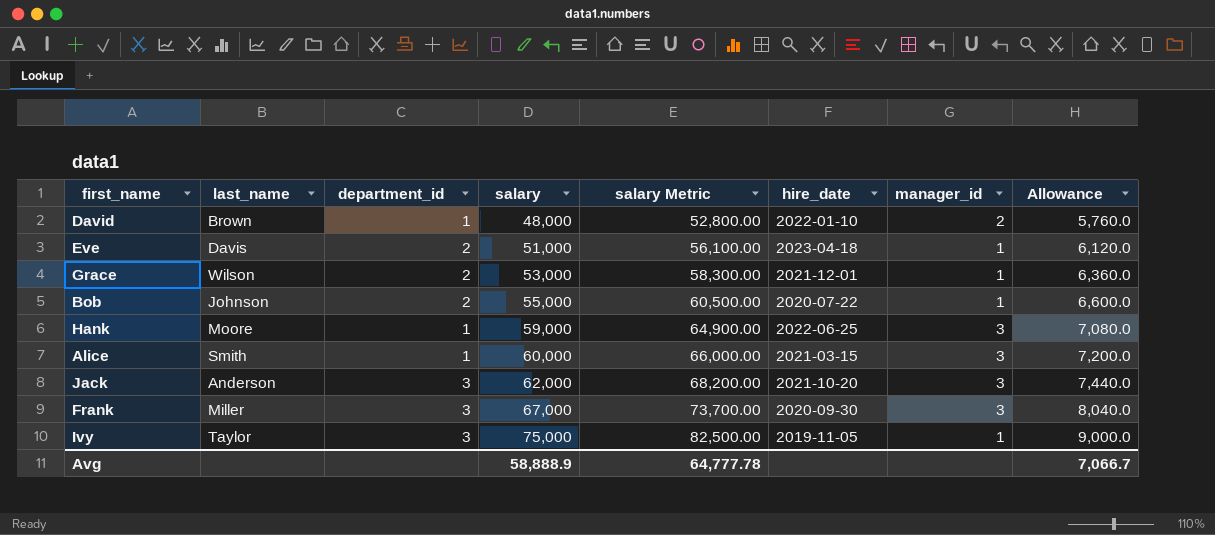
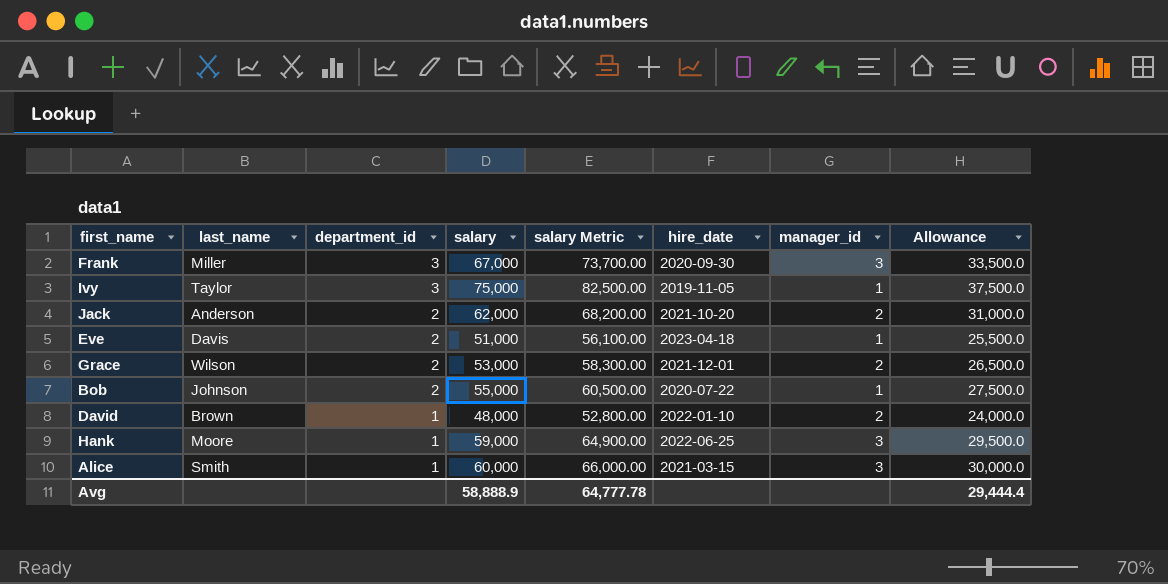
row order: salary ascending -> department_id descending
column Allowance | formula: [salary] * 0.12 -> [salary] * 0.5
Jack | department_id: 3 -> 2
Jack | manager_id: 3 -> 2
Grace | manager_id: 1 -> 2
Avg | Allowance: 7,066.7 -> 29,444.4

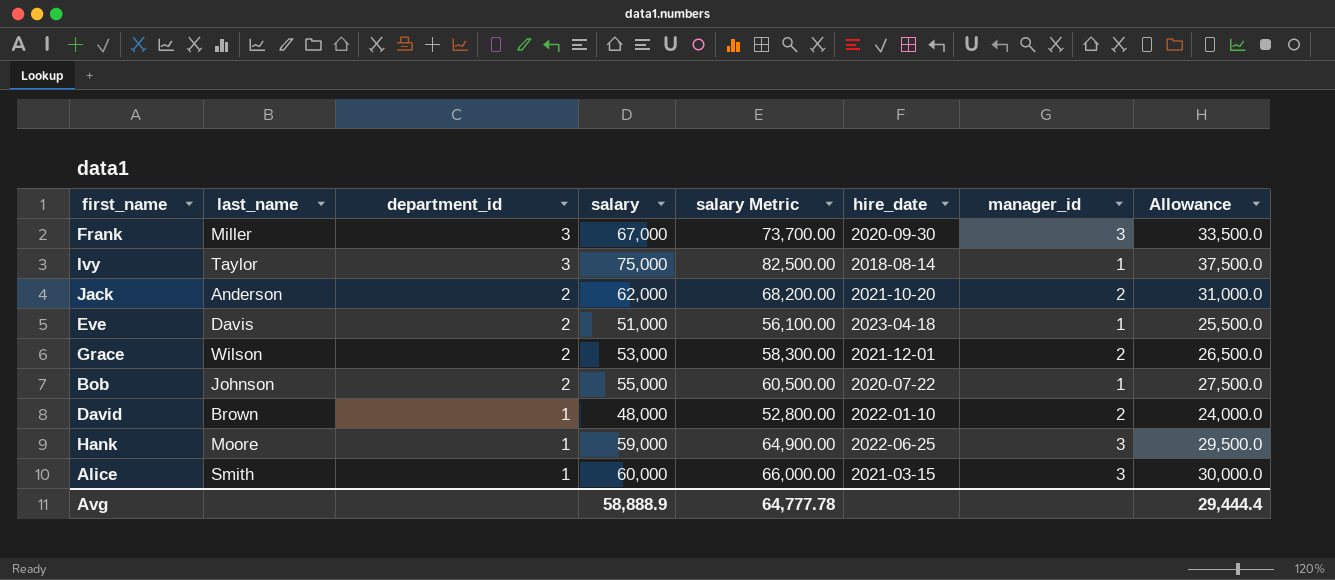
Ivy | hire_date: 2019-11-05 -> 2018-08-14

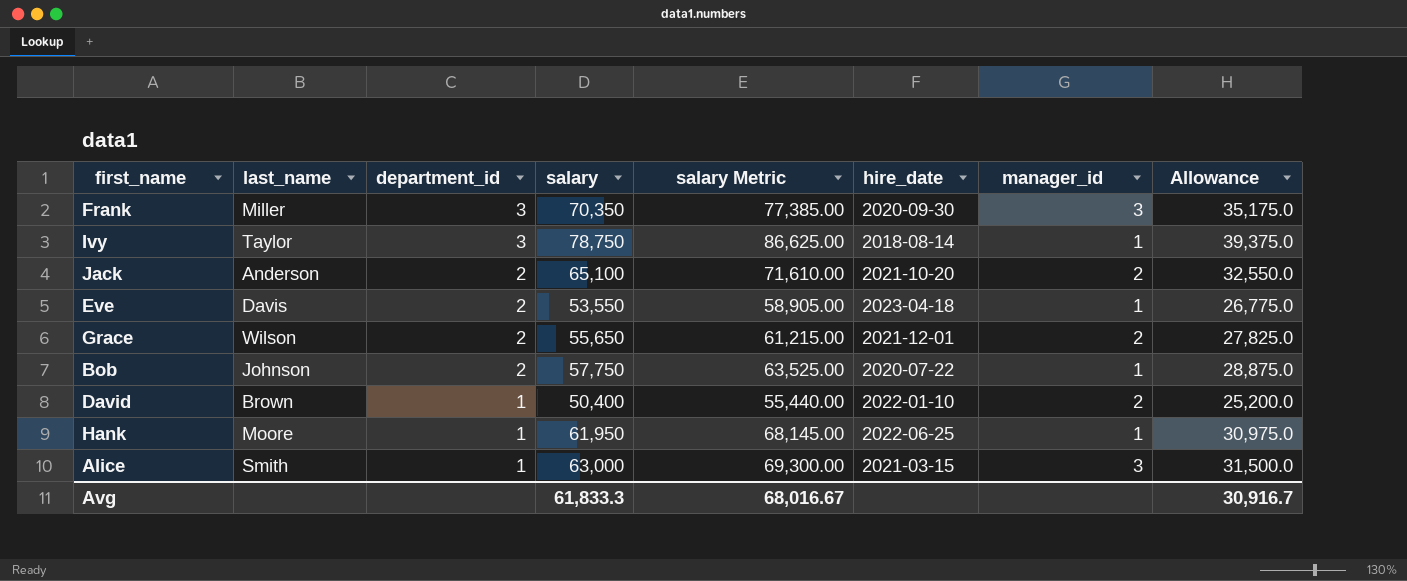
Frank | salary: 67,000 -> 70,350
Frank | salary Metric: 73,700.00 -> 77,385.00
Frank | Allowance: 33,500.0 -> 35,175.0
Ivy | salary: 75,000 -> 78,750
Ivy | salary Metric: 82,500.00 -> 86,625.00
Ivy | Allowance: 37,500.0 -> 39,375.0
Jack | salary: 62,000 -> 65,100
Jack | salary Metric: 68,200.00 -> 71,610.00
Jack | Allowance: 31,000.0 -> 32,550.0
Eve | salary: 51,000 -> 53,550
Eve | salary Metric: 56,100.00 -> 58,905.00
Eve | Allowance: 25,500.0 -> 26,775.0
Grace | salary: 53,000 -> 55,650
Grace | salary Metric: 58,300.00 -> 61,215.00
Grace | Allowance: 26,500.0 -> 27,825.0
Bob | salary: 55,000 -> 57,750
Bob | salary Metric: 60,500.00 -> 63,525.00
Bob | Allowance: 27,500.0 -> 28,875.0
David | salary: 48,000 -> 50,400
David | salary Metric: 52,800.00 -> 55,440.00
David | Allowance: 24,000.0 -> 25,200.0
Hank | salary: 59,000 -> 61,950
Hank | salary Metric: 64,900.00 -> 68,145.00
Hank | manager_id: 3 -> 1
Hank | Allowance: 29,500.0 -> 30,975.0
Alice | salary: 60,000 -> 63,000
Alice | salary Metric: 66,000.00 -> 69,300.00
Alice | Allowance: 30,000.0 -> 31,500.0
Avg | salary: 58,888.9 -> 61,833.3
Avg | salary Metric: 64,777.78 -> 68,016.67
Avg | Allowance: 29,444.4 -> 30,916.7

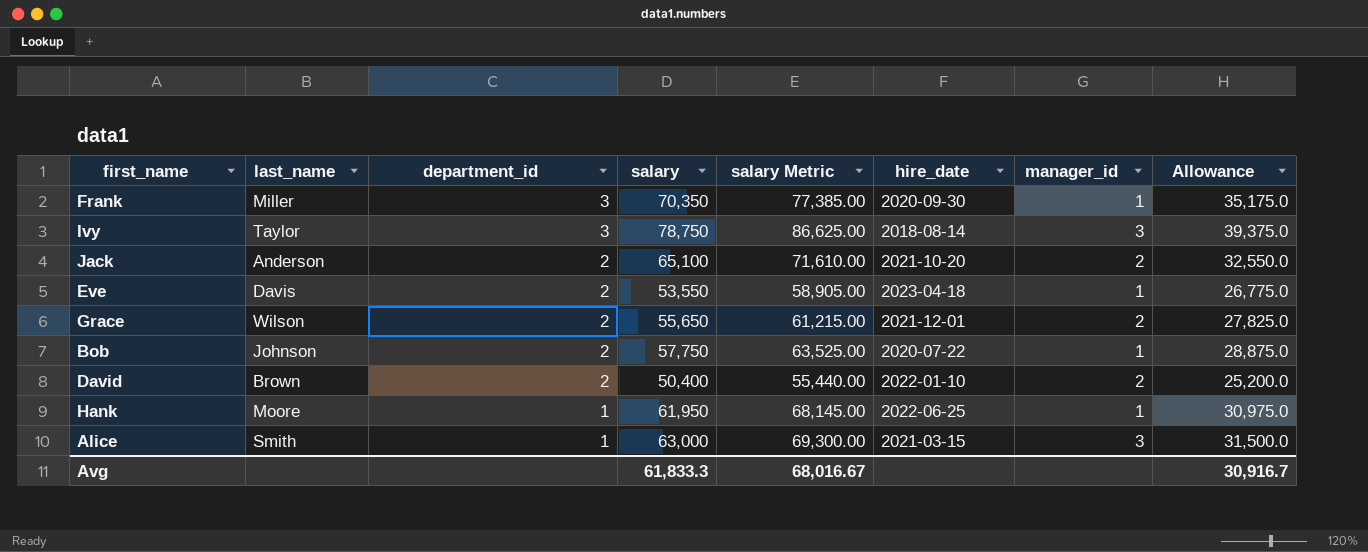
Frank | manager_id: 3 -> 1
Ivy | manager_id: 1 -> 3
David | department_id: 1 -> 2

